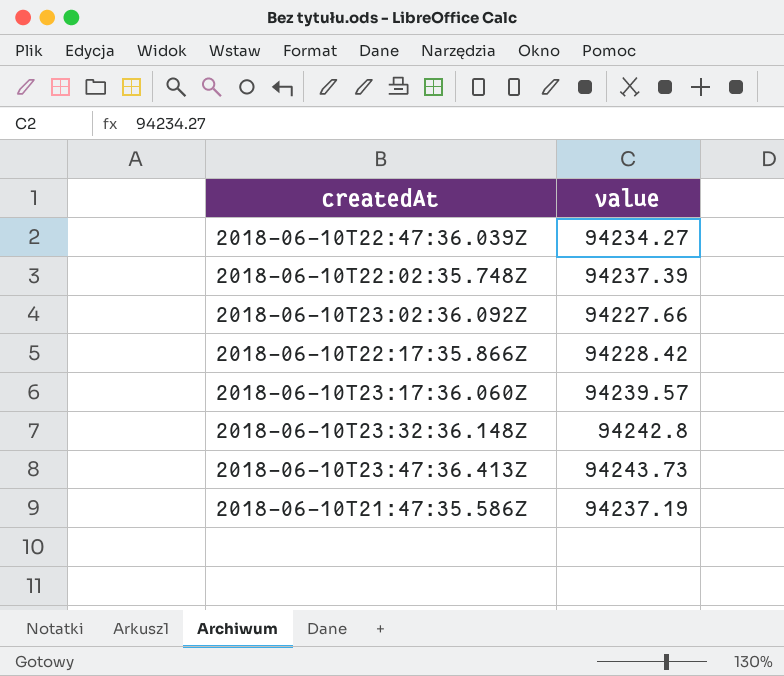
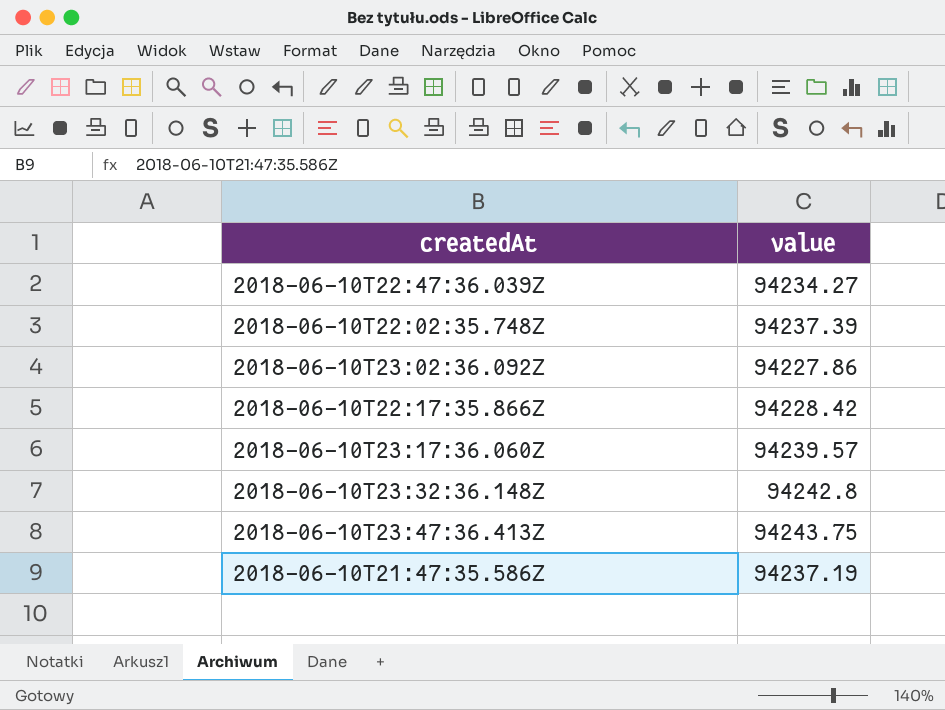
2018-06-10T23:02:36.092Z | value: 94227.66 -> 94227.86
2018-06-10T23:47:36.413Z | value: 94243.73 -> 94243.75

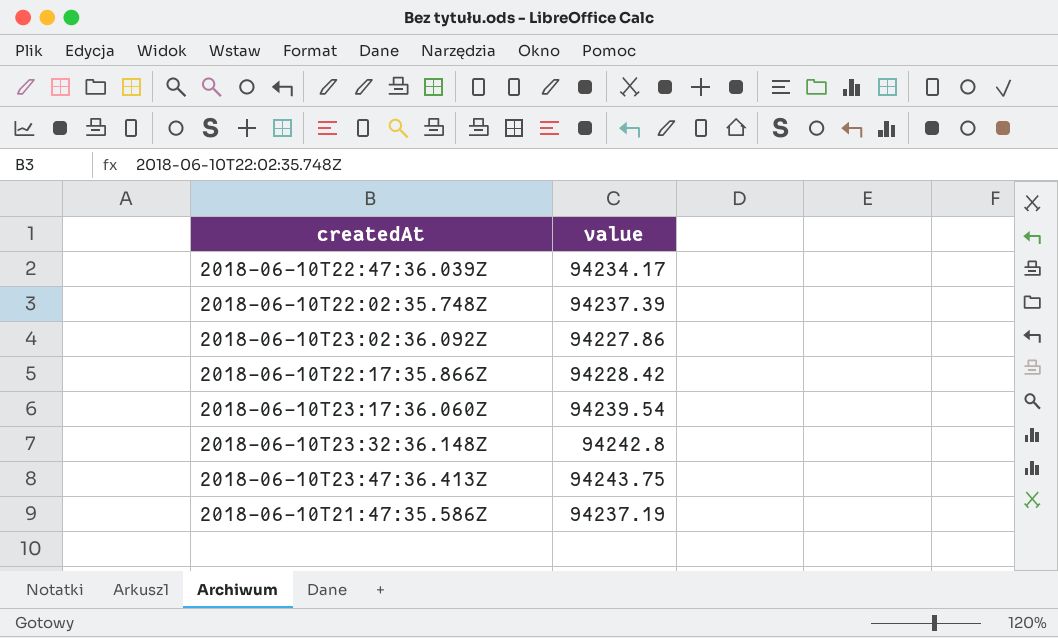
2018-06-10T22:47:36.039Z | value: 94234.27 -> 94234.17
2018-06-10T23:17:36.060Z | value: 94239.57 -> 94239.54

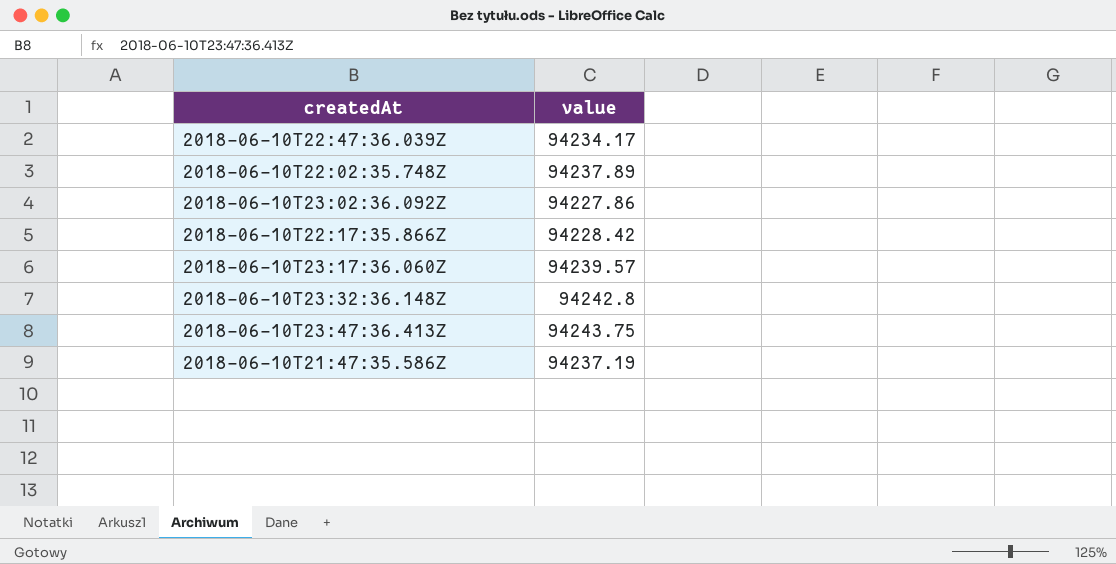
2018-06-10T22:02:35.748Z | value: 94237.39 -> 94237.89
2018-06-10T23:17:36.060Z | value: 94239.54 -> 94239.57

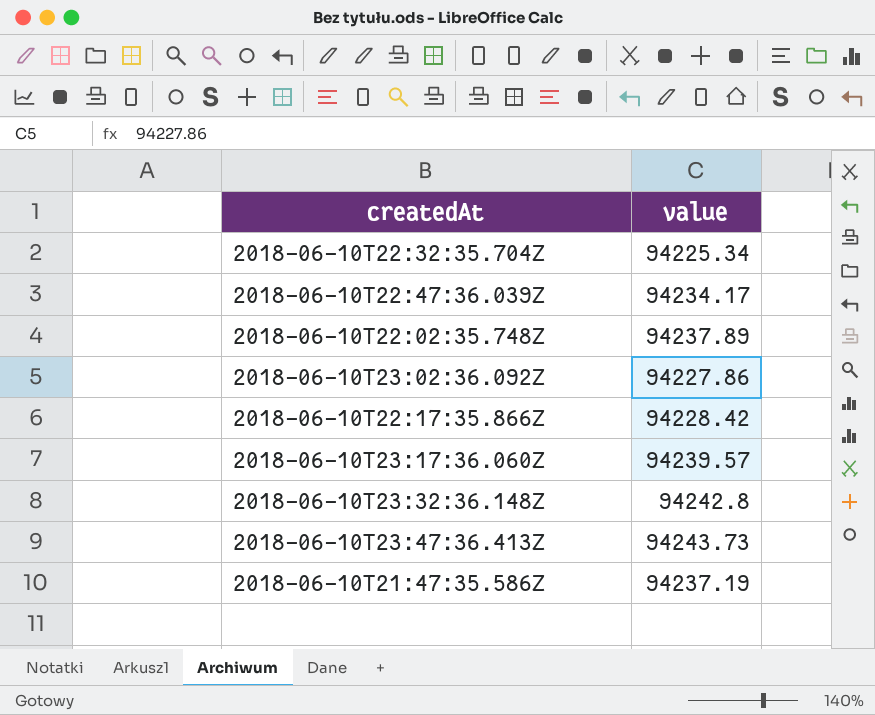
row 2018-06-10T22:32:35.704Z: none -> 94225.34
2018-06-10T23:47:36.413Z | value: 94243.75 -> 94243.73

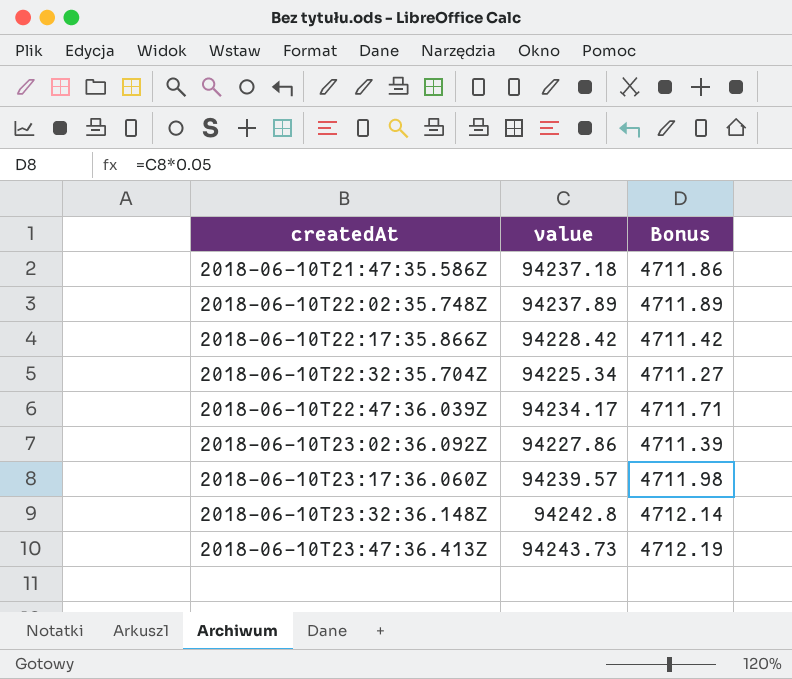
row order: none -> createdAt ascending
column Bonus | formula: none -> [value] * 0.05
2018-06-10T21:47:35.586Z | value: 94237.19 -> 94237.18

